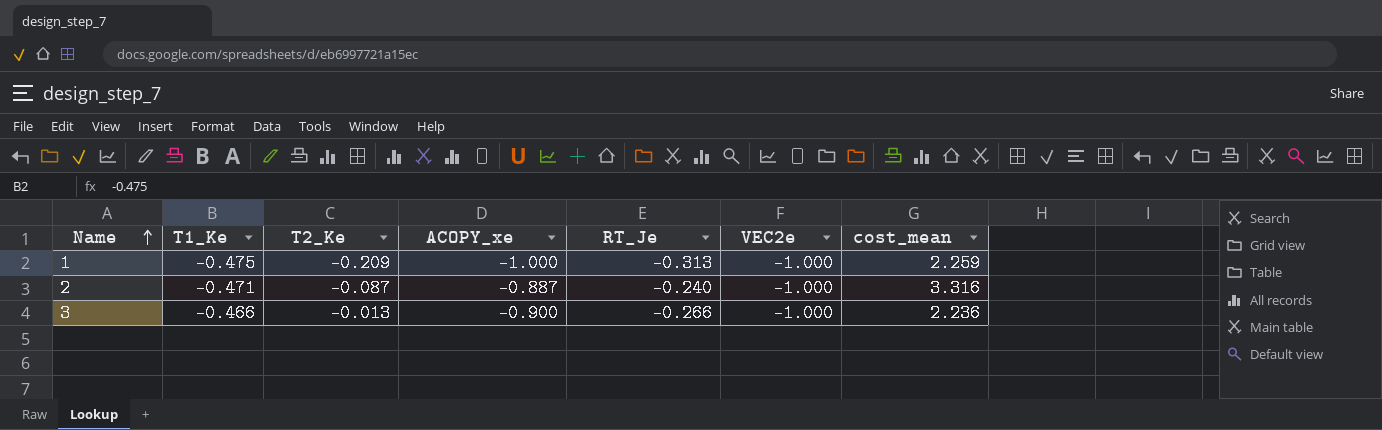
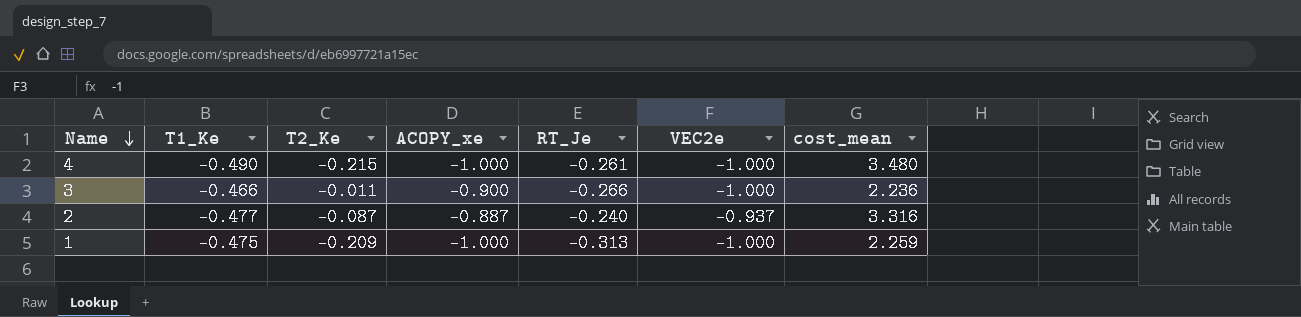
row order: Name ascending -> Name descending
row 4: none -> -0.490 | -0.215 | -1.000 | -0.261 | -1.000 | 3.480
3 | T2_Ke: -0.013 -> -0.011
2 | T1_Ke: -0.471 -> -0.477
2 | VEC2e: -1.000 -> -0.937

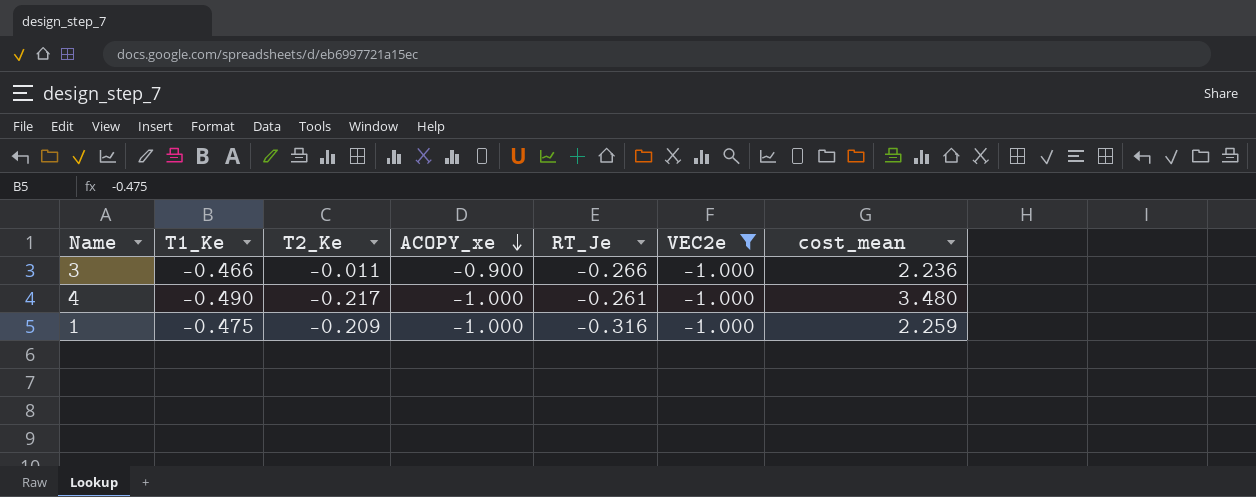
filter: none -> VEC2e = -1.000
row order: Name descending -> ACOPY_xe descending
4 | T2_Ke: -0.215 -> -0.217
1 | RT_Je: -0.313 -> -0.316

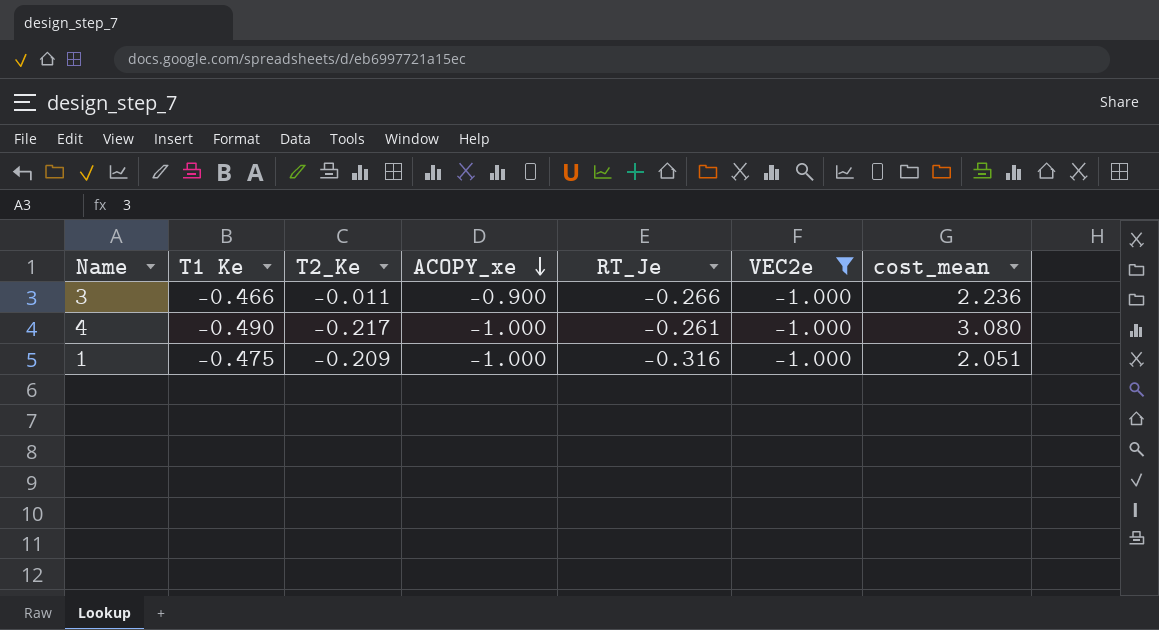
column name: T1_Ke -> T1 Ke
4 | cost_mean: 3.480 -> 3.080
1 | cost_mean: 2.259 -> 2.051

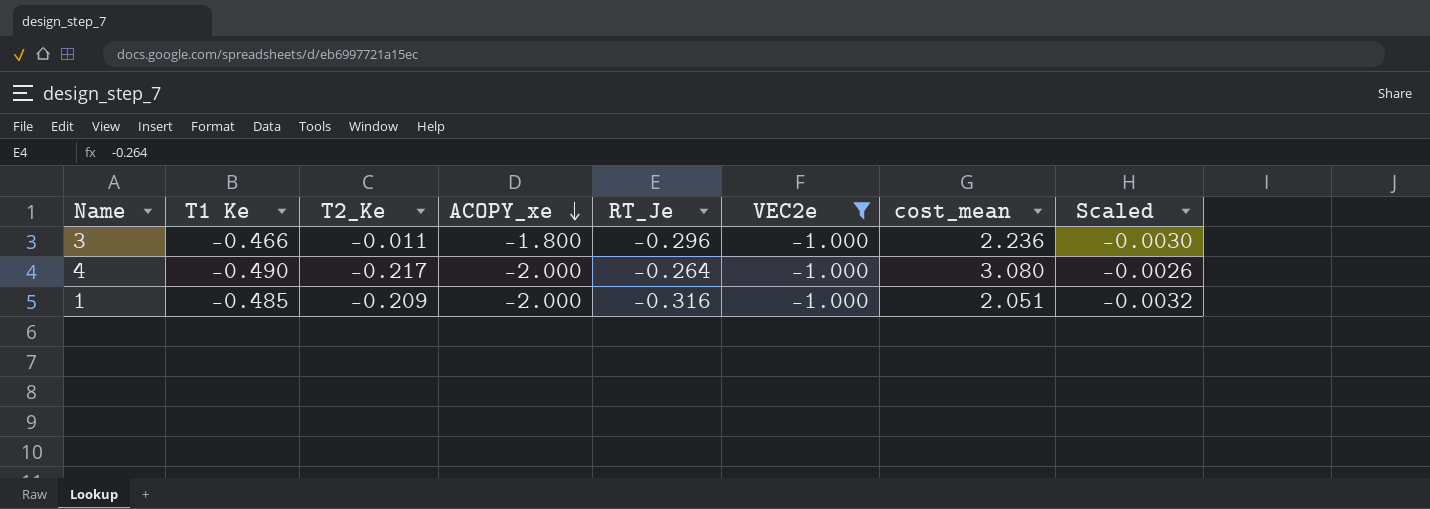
column Scaled | formula: none -> [RT_Je] * 0.01
3 | ACOPY_xe: -0.900 -> -1.800
3 | RT_Je: -0.266 -> -0.296
4 | ACOPY_xe: -1.000 -> -2.000
4 | RT_Je: -0.261 -> -0.264
1 | T1 Ke: -0.475 -> -0.485
1 | ACOPY_xe: -1.000 -> -2.000

